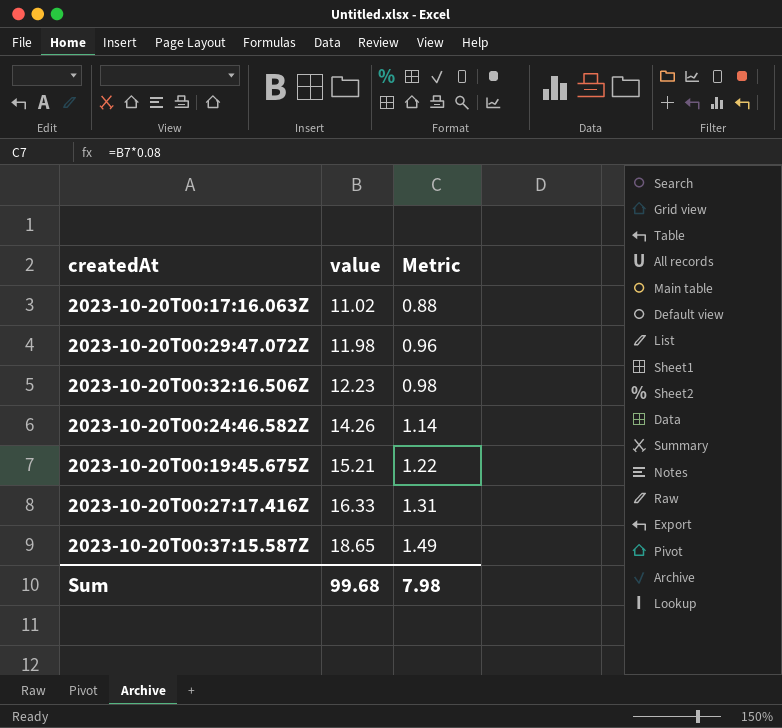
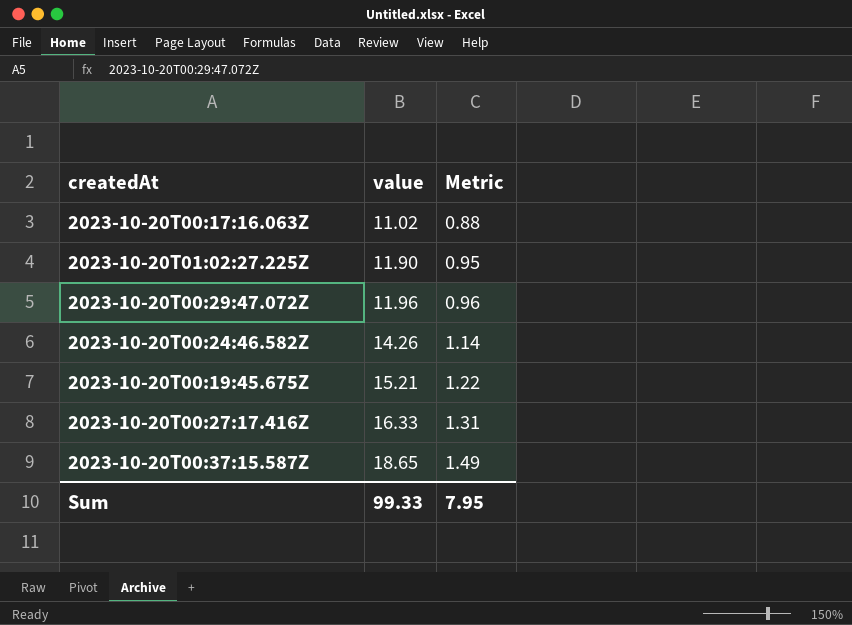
row 2023-10-20T00:32:16.506Z: 12.23 | 0.98 -> none
row 2023-10-20T01:02:27.225Z: none -> 11.90 | 0.95
2023-10-20T00:29:47.072Z | value: 11.98 -> 11.96
Sum | value: 99.68 -> 99.33
Sum | Metric: 7.98 -> 7.95

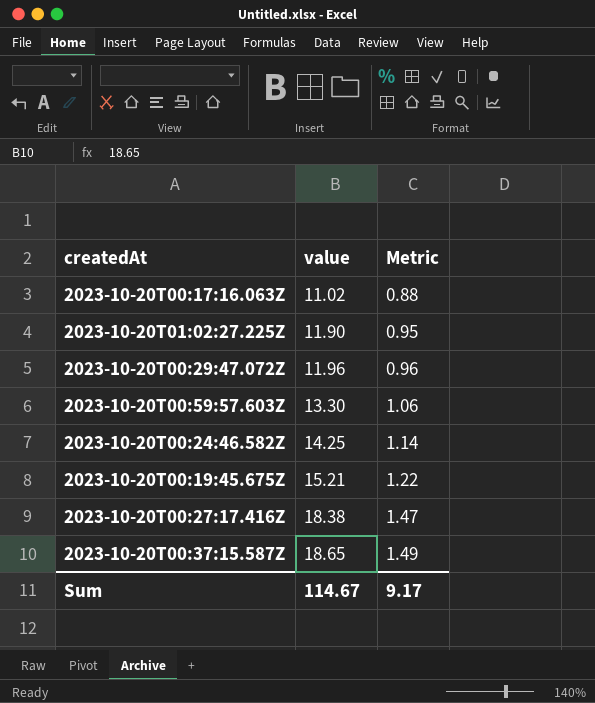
row 2023-10-20T00:59:57.603Z: none -> 13.30 | 1.06
2023-10-20T00:24:46.582Z | value: 14.26 -> 14.25
2023-10-20T00:27:17.416Z | value: 16.33 -> 18.38
2023-10-20T00:27:17.416Z | Metric: 1.31 -> 1.47
Sum | value: 99.33 -> 114.67
Sum | Metric: 7.95 -> 9.17

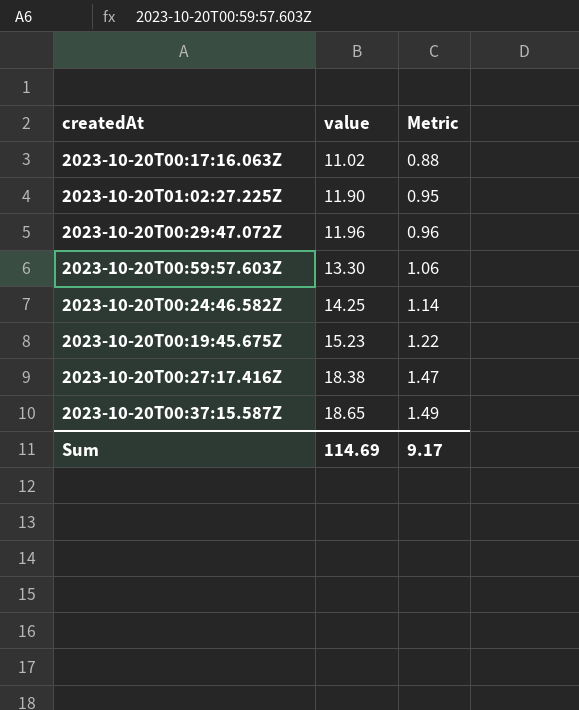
2023-10-20T00:19:45.675Z | value: 15.21 -> 15.23
Sum | value: 114.67 -> 114.69

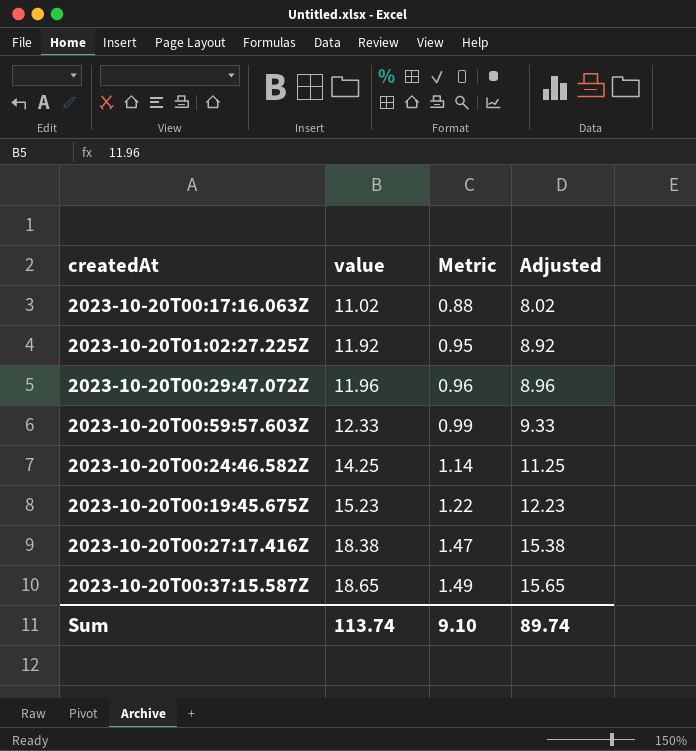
column Adjusted | formula: none -> [value] - 3
2023-10-20T01:02:27.225Z | value: 11.90 -> 11.92
2023-10-20T00:59:57.603Z | value: 13.30 -> 12.33
2023-10-20T00:59:57.603Z | Metric: 1.06 -> 0.99
Sum | value: 114.69 -> 113.74
Sum | Metric: 9.17 -> 9.10

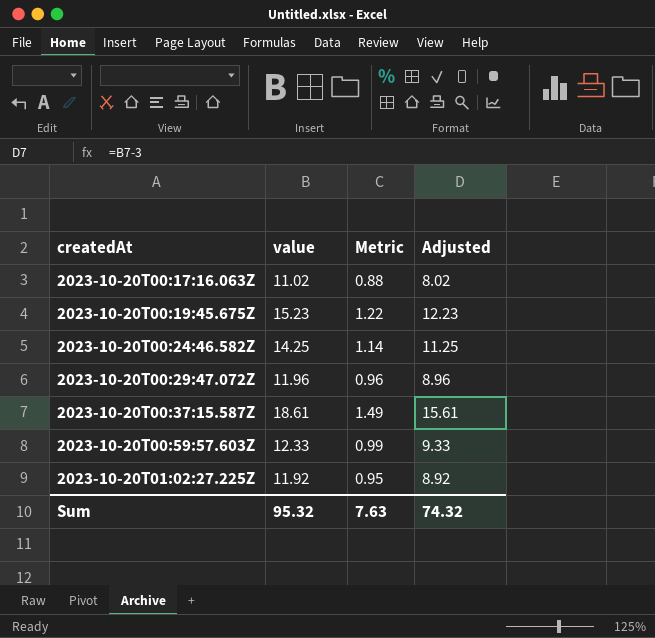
row order: value ascending -> createdAt ascending
row 2023-10-20T00:27:17.416Z: 18.38 | 1.47 | 15.38 -> none
2023-10-20T00:37:15.587Z | value: 18.65 -> 18.61
2023-10-20T00:37:15.587Z | Adjusted: 15.65 -> 15.61
Sum | value: 113.74 -> 95.32
Sum | Metric: 9.10 -> 7.63
Sum | Adjusted: 89.74 -> 74.32

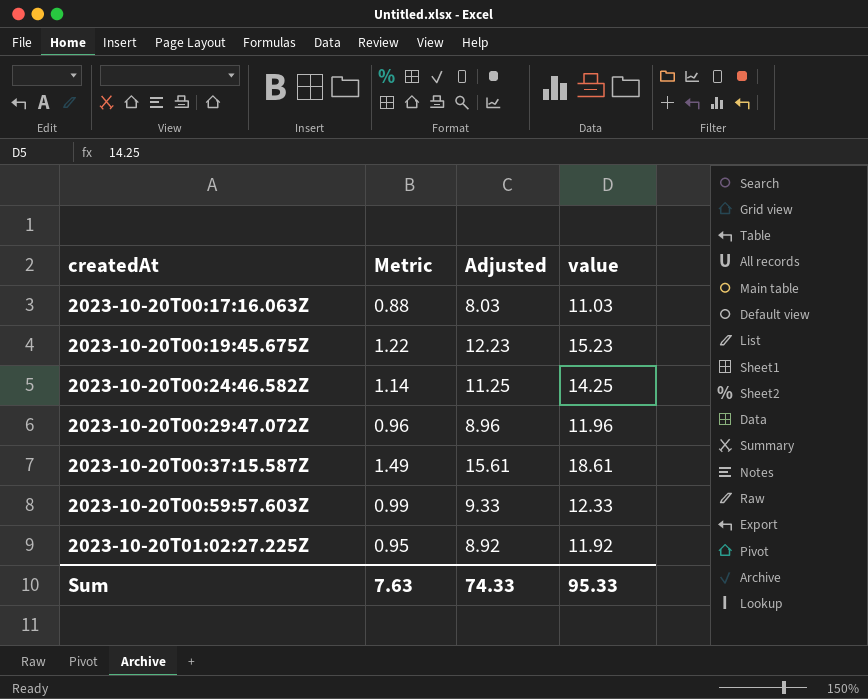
column value | position: 2 -> 4
2023-10-20T00:17:16.063Z | Adjusted: 8.02 -> 8.03
2023-10-20T00:17:16.063Z | value: 11.02 -> 11.03
Sum | Adjusted: 74.32 -> 74.33
Sum | value: 95.32 -> 95.33

